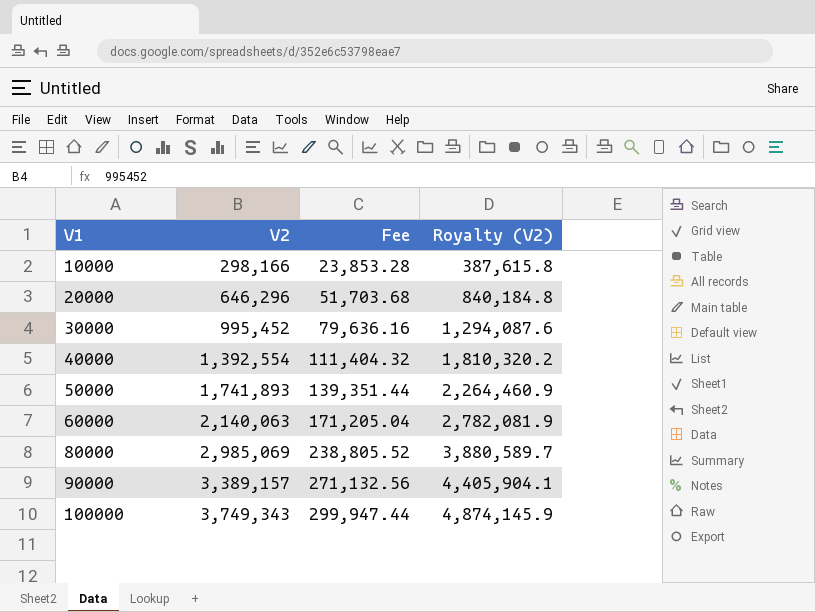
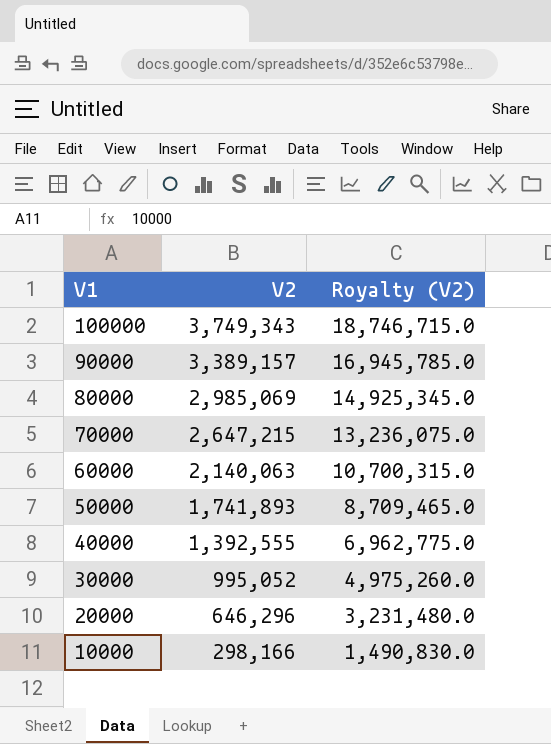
row order: V1 ascending -> V1 descending
column Fee | formula: [V2] * 0.08 -> none
column Royalty (V2) | formula: [V2] * 1.3 -> [V2] * 5
row 70000: none -> 2,647,215 | 13,236,075.0
40000 | V2: 1,392,554 -> 1,392,555
30000 | V2: 995,452 -> 995,052

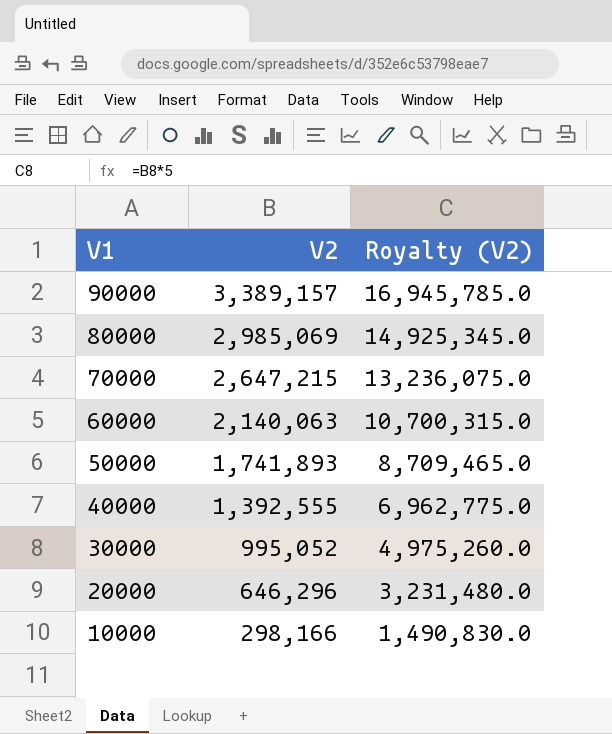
row 100000: 3,749,343 | 18,746,715.0 -> none

